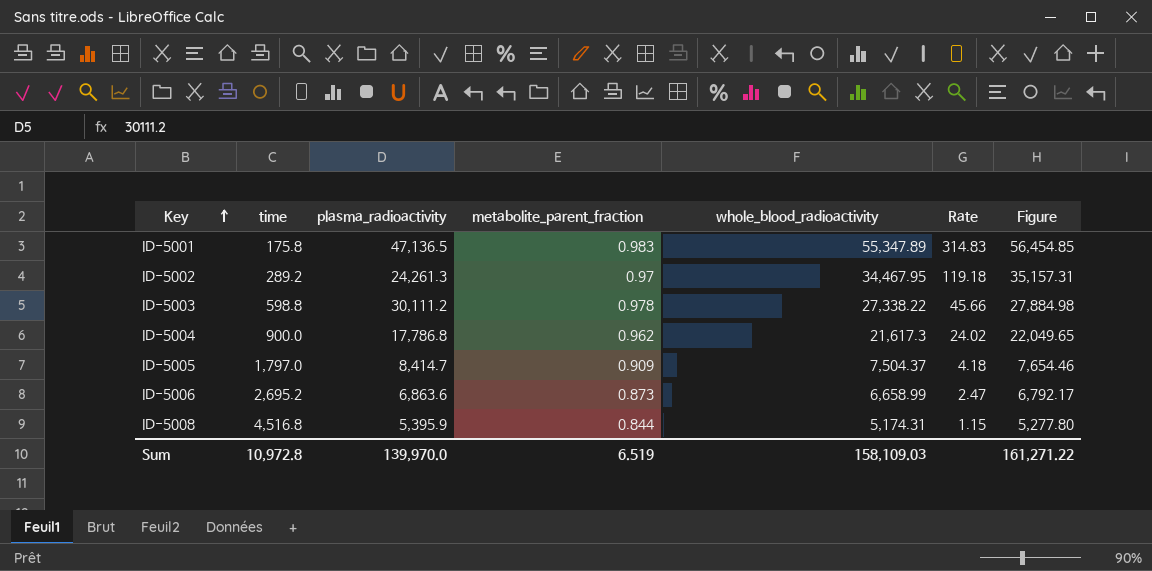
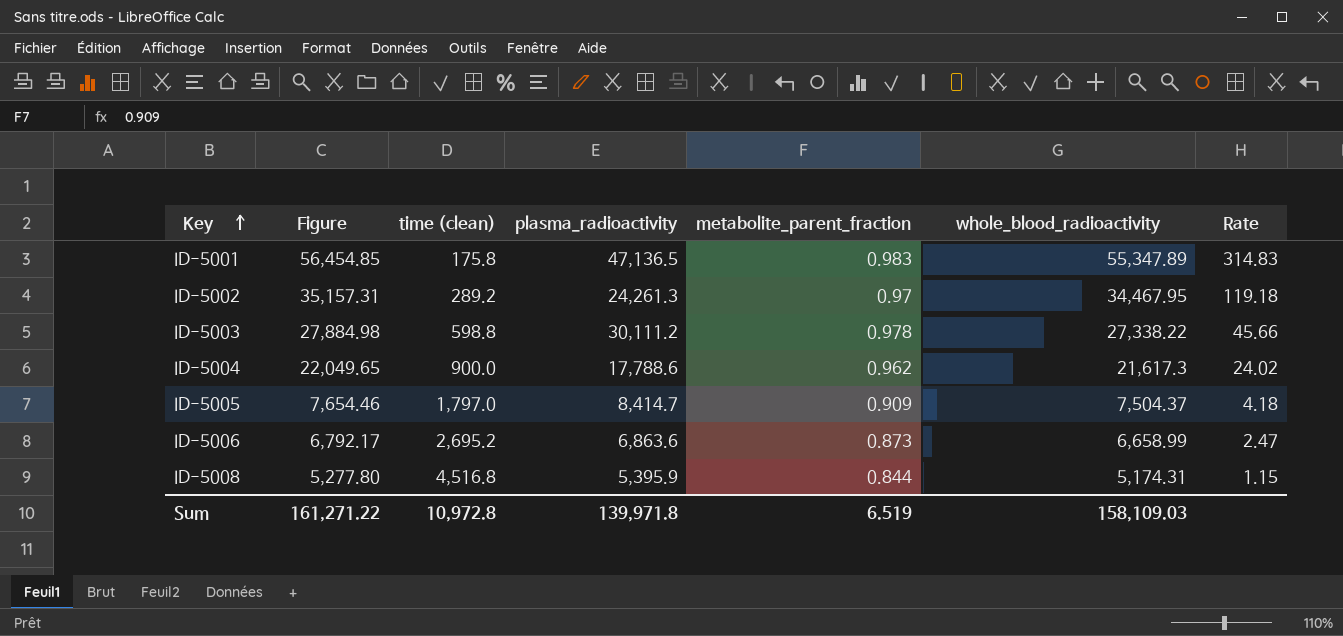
column Figure | position: 7 -> 2
column name: time -> time (clean)
ID-5004 | plasma_radioactivity: 17,786.8 -> 17,788.6
Sum | plasma_radioactivity: 139,970.0 -> 139,971.8

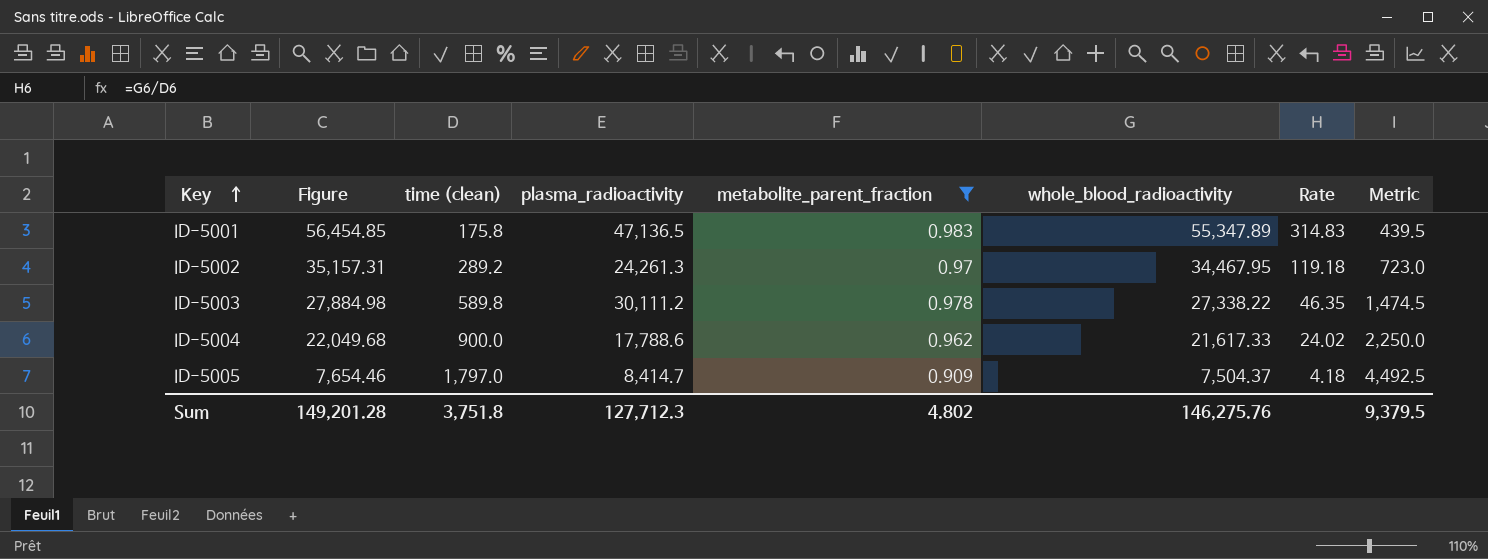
filter: none -> metabolite_parent_fraction >= 0.909
column Metric | formula: none -> [time (clean)] * 2.5
ID-5003 | time (clean): 598.8 -> 589.8
ID-5003 | Rate: 45.66 -> 46.35
ID-5004 | Figure: 22,049.65 -> 22,049.68
ID-5004 | whole_blood_radioactivity: 21,617.3 -> 21,617.33
Sum | Figure: 161,271.22 -> 149,201.28
Sum | time (clean): 10,972.8 -> 3,751.8
Sum | plasma_radioactivity: 139,971.8 -> 127,712.3
Sum | metabolite_parent_fraction: 6.519 -> 4.802
Sum | whole_blood_radioactivity: 158,109.03 -> 146,275.76

